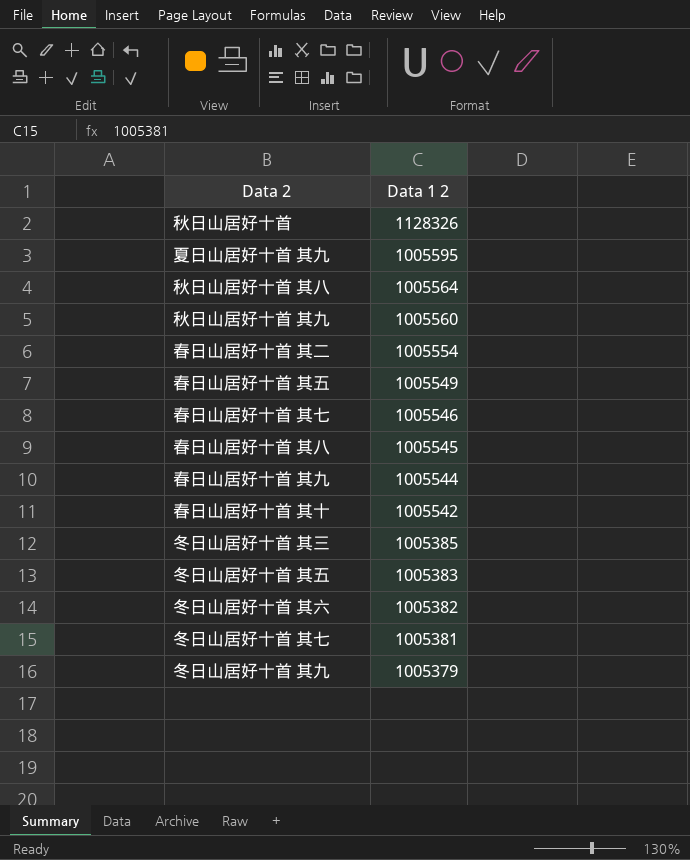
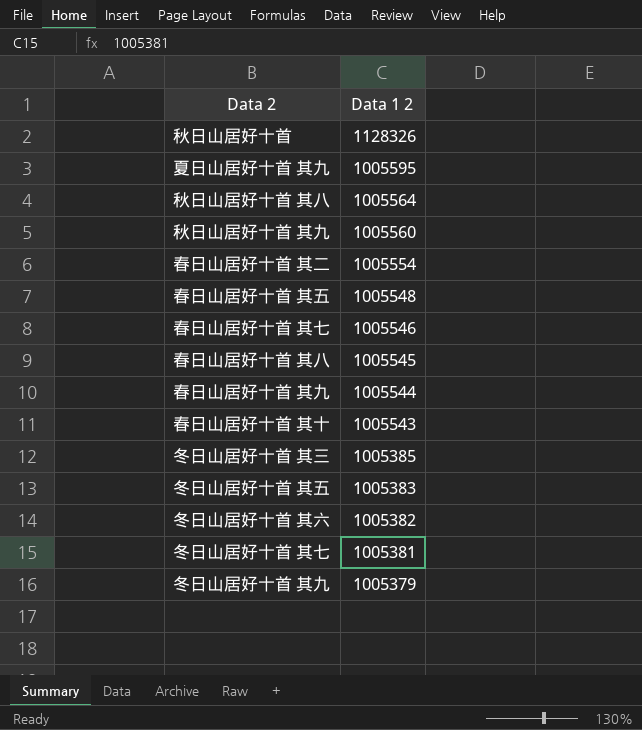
春日山居好十首 其五 | Data 1 2: 1005549 -> 1005548
春日山居好十首 其十 | Data 1 2: 1005542 -> 1005543

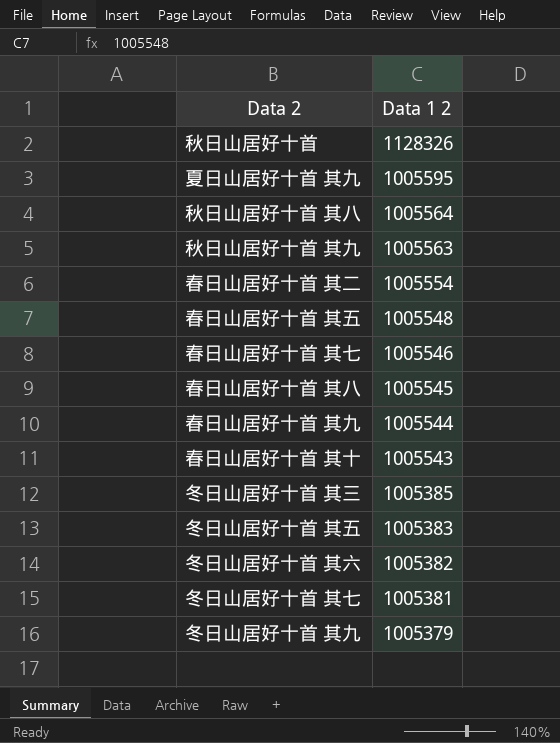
秋日山居好十首 其九 | Data 1 2: 1005560 -> 1005563

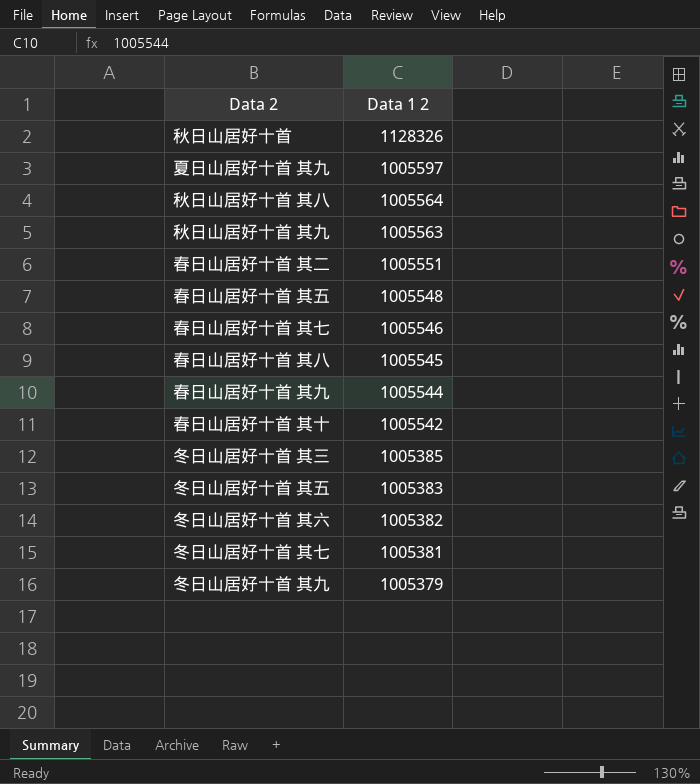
夏日山居好十首 其九 | Data 1 2: 1005595 -> 1005597
春日山居好十首 其二 | Data 1 2: 1005554 -> 1005551
春日山居好十首 其十 | Data 1 2: 1005543 -> 1005542

